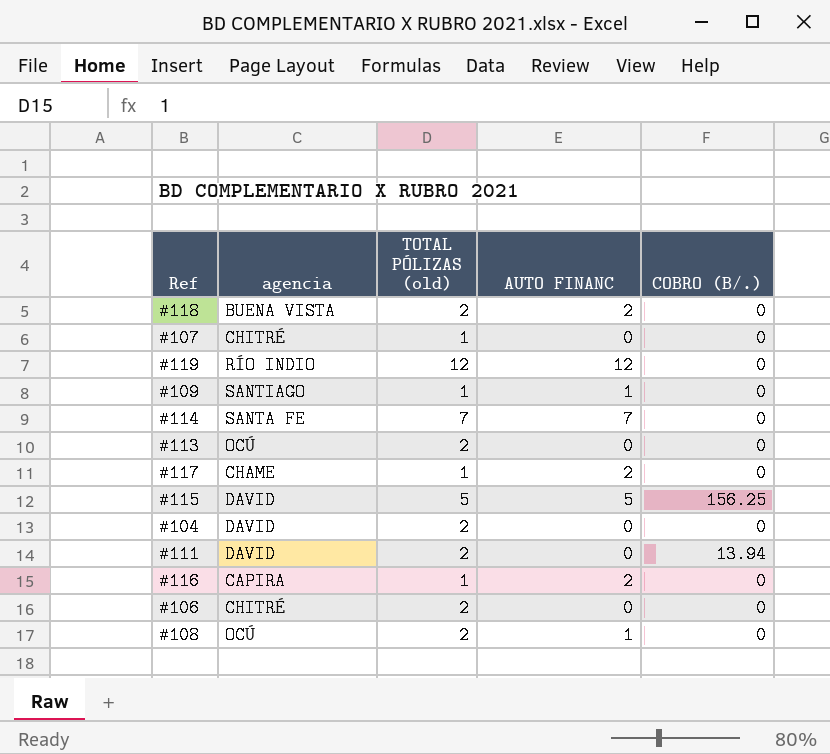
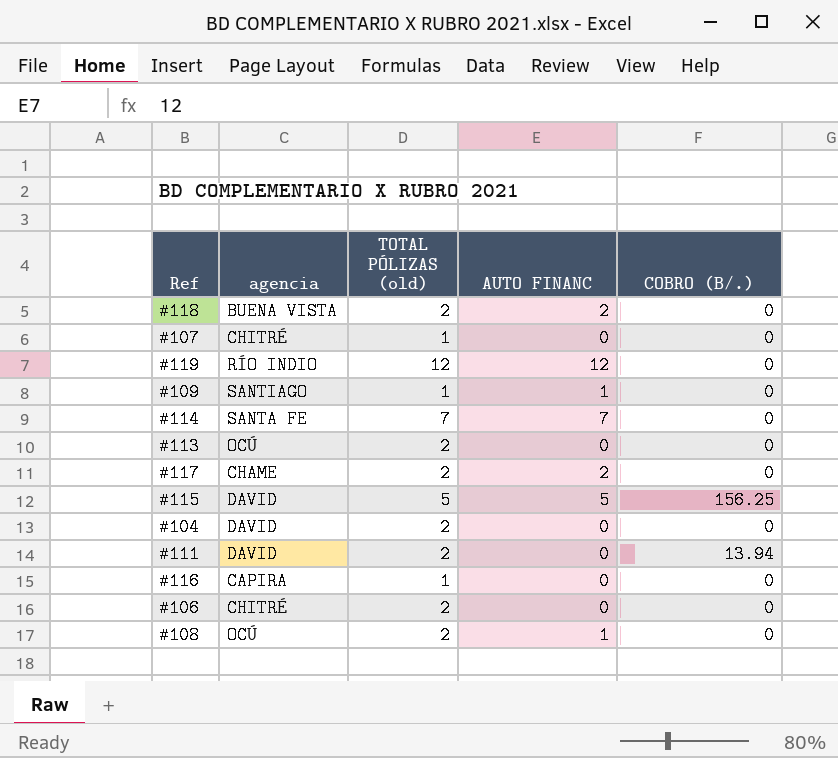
#117 | TOTAL PÓLIZAS (old): 1 -> 2
#116 | AUTO FINANC: 2 -> 0

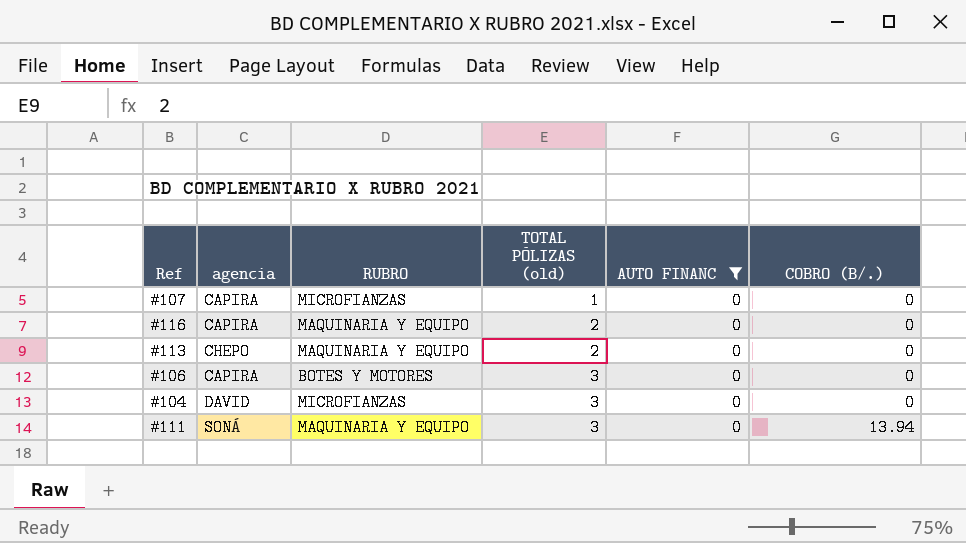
filter: none -> AUTO FINANC = 0
row order: none -> TOTAL PÓLIZAS (old) ascending
column RUBRO | position: none -> 3
#107 | agencia: CHITRÉ -> CAPIRA
#116 | TOTAL PÓLIZAS (old): 1 -> 2
#113 | agencia: OCÚ -> CHEPO
#106 | agencia: CHITRÉ -> CAPIRA
#106 | TOTAL PÓLIZAS (old): 2 -> 3
#104 | TOTAL PÓLIZAS (old): 2 -> 3
#111 | agencia: DAVID -> SONÁ
#111 | TOTAL PÓLIZAS (old): 2 -> 3

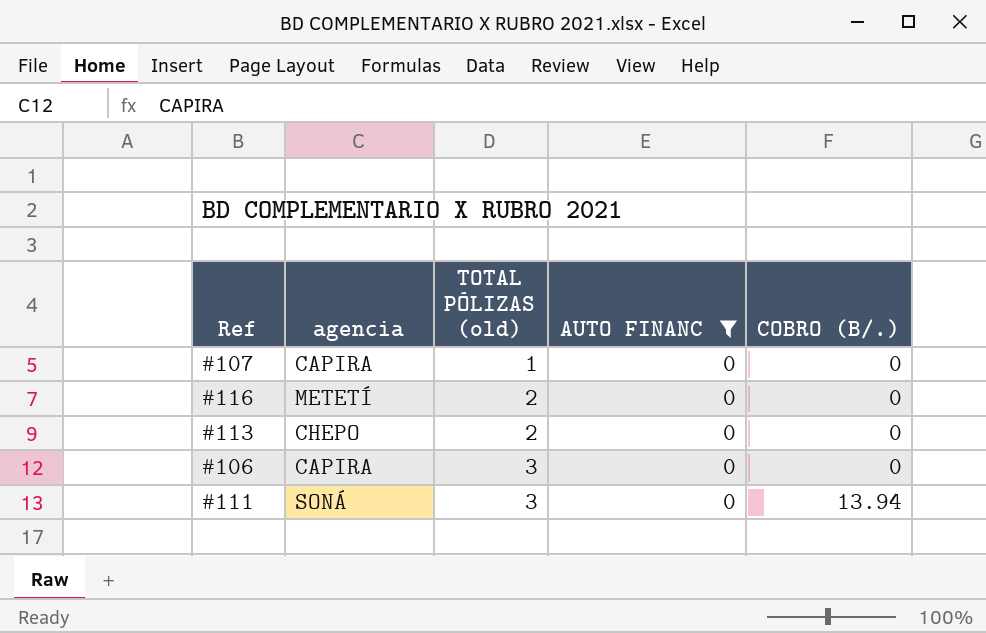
column RUBRO | position: 3 -> none
row #104: DAVID | MICROFIANZAS | 3 | 0 | 0 -> none
#116 | agencia: CAPIRA -> METETÍ

